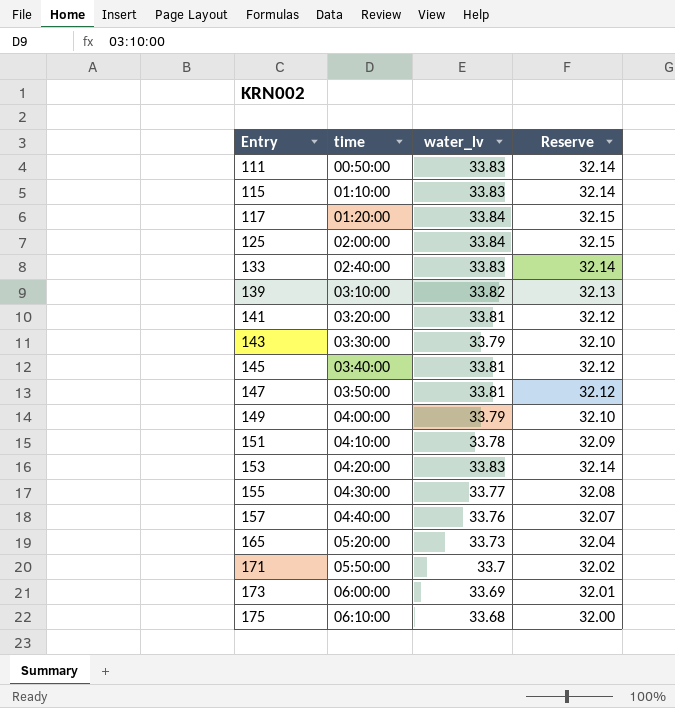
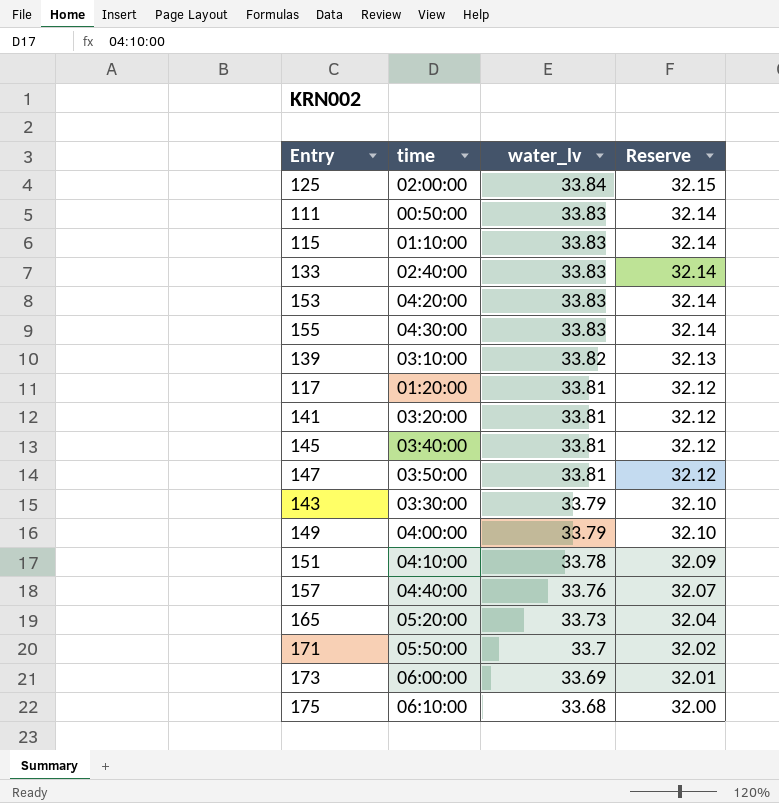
row order: Entry ascending -> water_lv descending
155 | water_lv: 33.77 -> 33.83
155 | Reserve: 32.08 -> 32.14
117 | water_lv: 33.84 -> 33.81
117 | Reserve: 32.15 -> 32.12

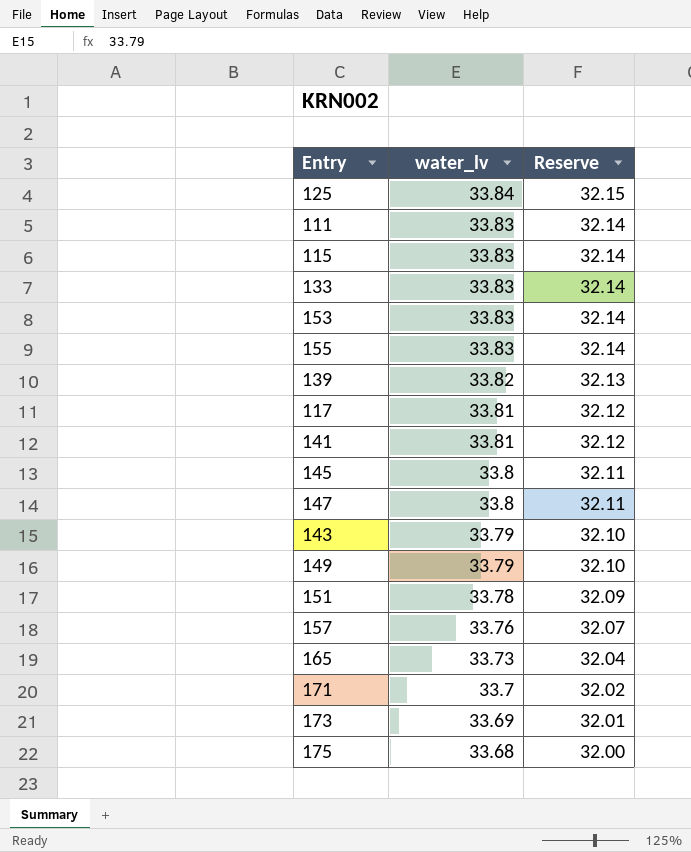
column time | position: 2 -> none
145 | water_lv: 33.81 -> 33.8
145 | Reserve: 32.12 -> 32.11
147 | water_lv: 33.81 -> 33.8
147 | Reserve: 32.12 -> 32.11

